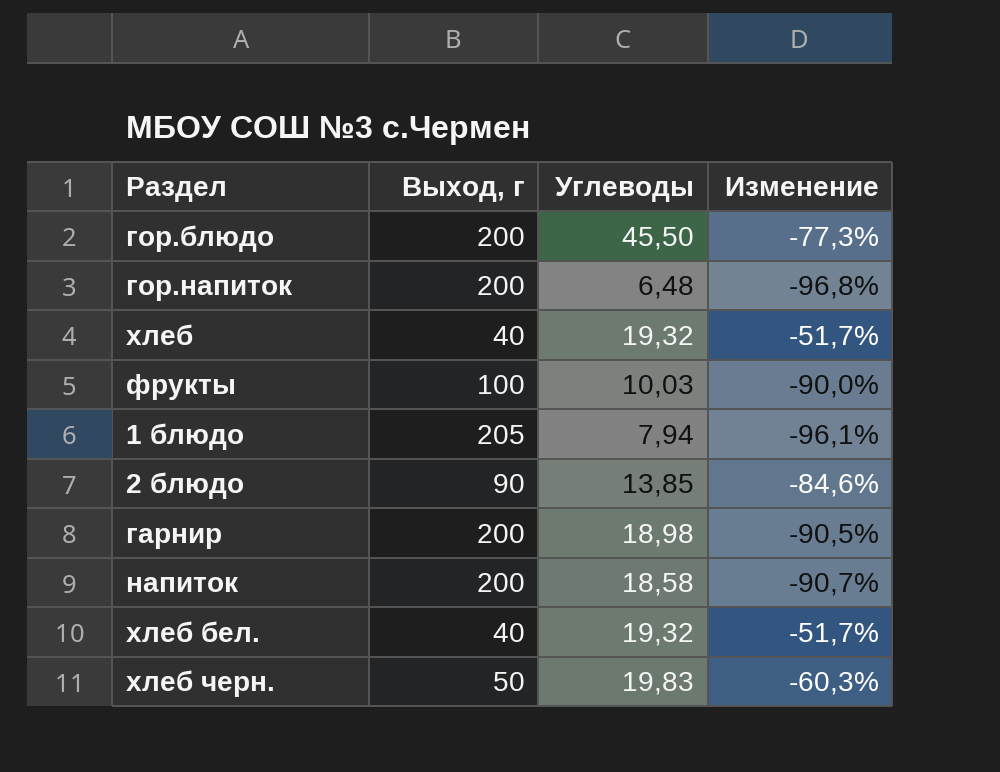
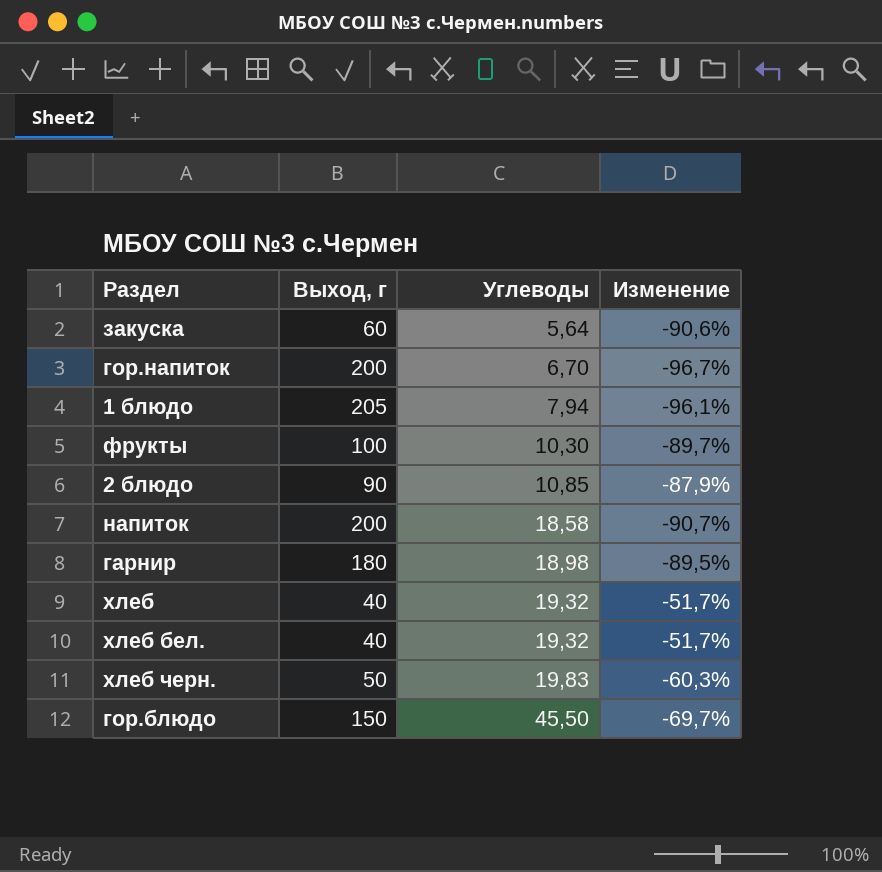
row order: none -> Углеводы ascending
row закуска: none -> 60 | 5,64 | -90,6%
гор.напиток | Углеводы: 6,48 -> 6,70
гор.напиток | Изменение: -96,8% -> -96,7%
фрукты | Углеводы: 10,03 -> 10,30
фрукты | Изменение: -90,0% -> -89,7%
2 блюдо | Углеводы: 13,85 -> 10,85
2 блюдо | Изменение: -84,6% -> -87,9%
гарнир | Выход, г: 200 -> 180
гарнир | Изменение: -90,5% -> -89,5%
гор.блюдо | Выход, г: 200 -> 150
гор.блюдо | Изменение: -77,3% -> -69,7%

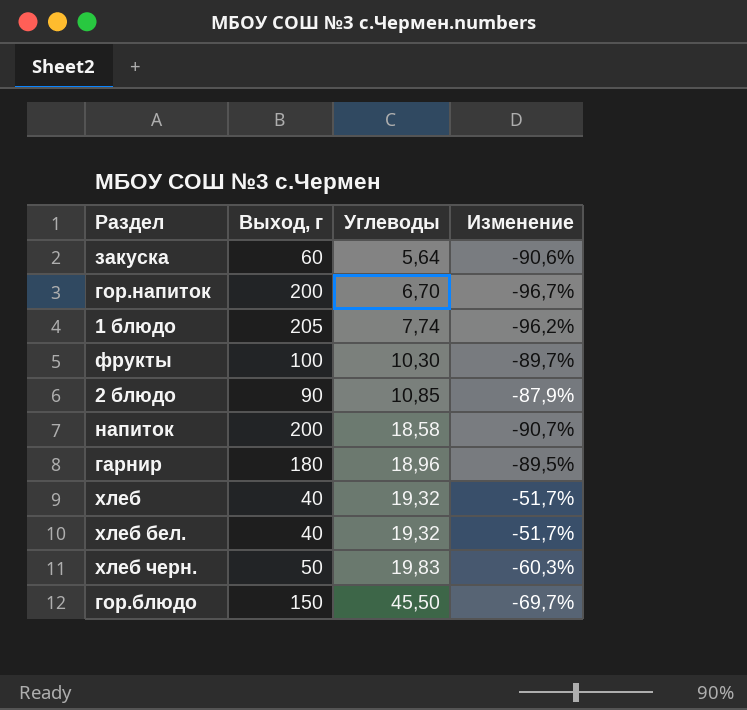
1 блюдо | Углеводы: 7,94 -> 7,74
1 блюдо | Изменение: -96,1% -> -96,2%
гарнир | Углеводы: 18,98 -> 18,96

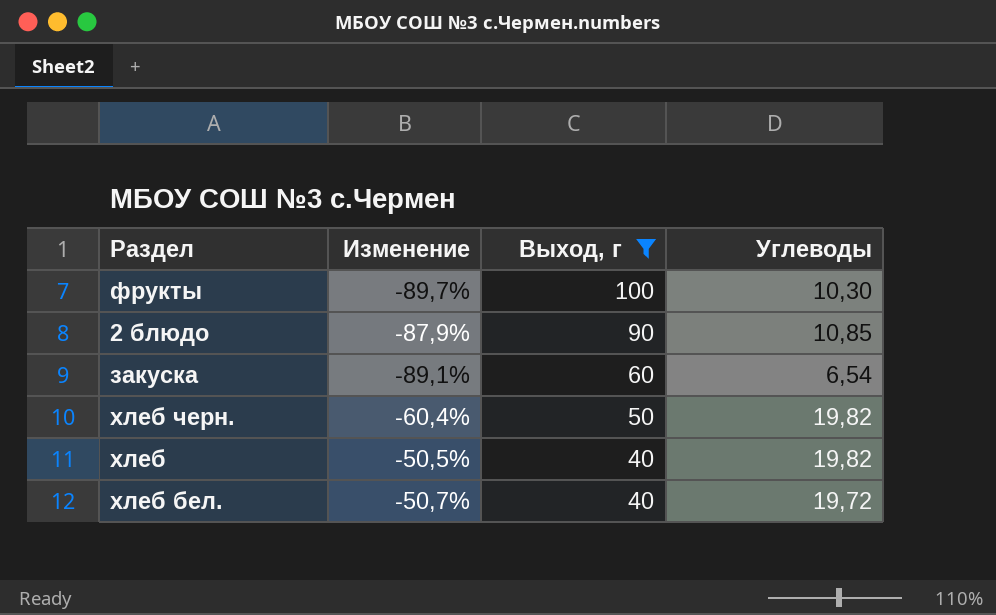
filter: none -> Выход, г <= 100
row order: Углеводы ascending -> Выход, г descending
column Изменение | position: 4 -> 2
закуска | Изменение: -90,6% -> -89,1%
закуска | Углеводы: 5,64 -> 6,54
хлеб черн. | Изменение: -60,3% -> -60,4%
хлеб черн. | Углеводы: 19,83 -> 19,82
хлеб | Изменение: -51,7% -> -50,5%
хлеб | Углеводы: 19,32 -> 19,82
хлеб бел. | Изменение: -51,7% -> -50,7%
хлеб бел. | Углеводы: 19,32 -> 19,72

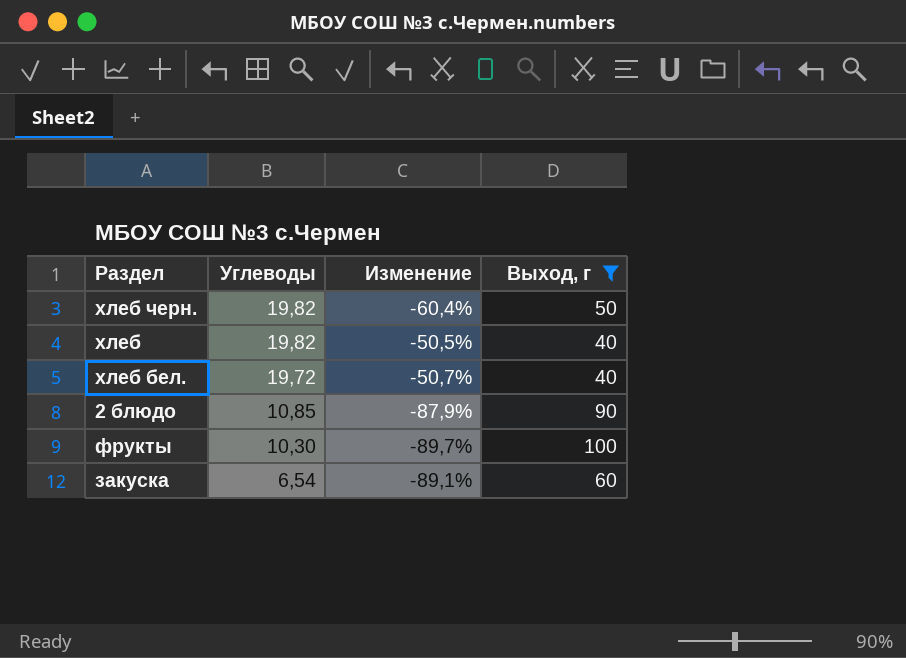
row order: Выход, г descending -> Углеводы descending
column Углеводы | position: 4 -> 2

